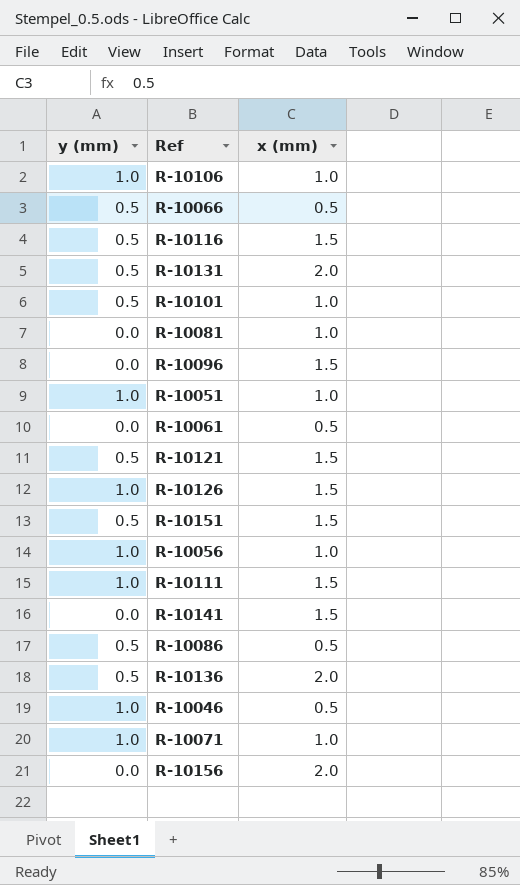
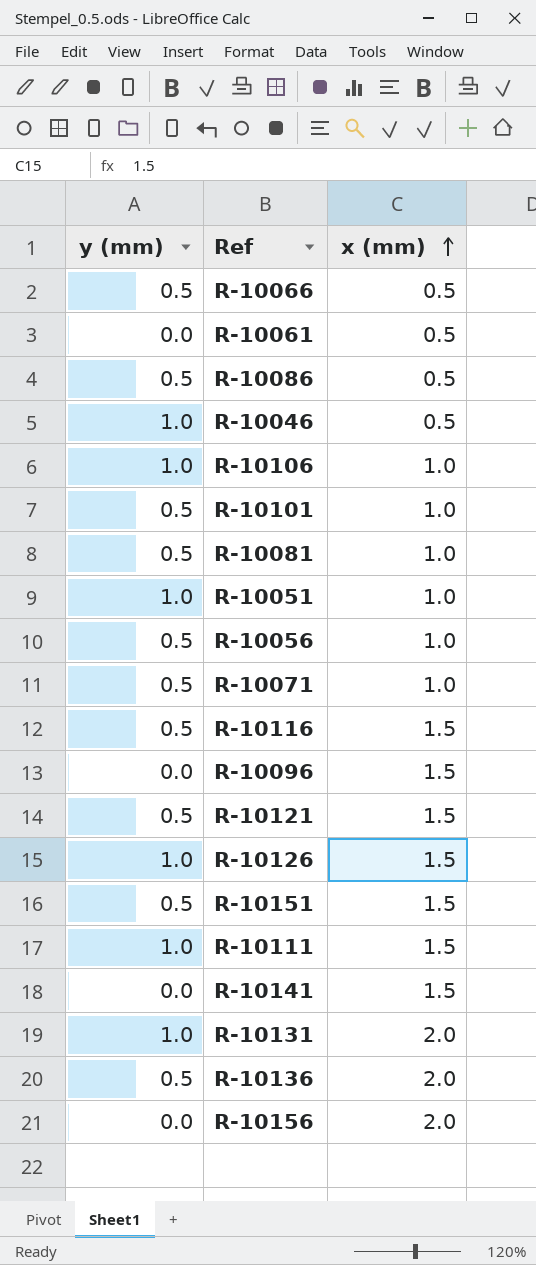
row order: none -> x (mm) ascending
R-10081 | y (mm): 0.0 -> 0.5
R-10056 | y (mm): 1.0 -> 0.5
R-10071 | y (mm): 1.0 -> 0.5
R-10131 | y (mm): 0.5 -> 1.0

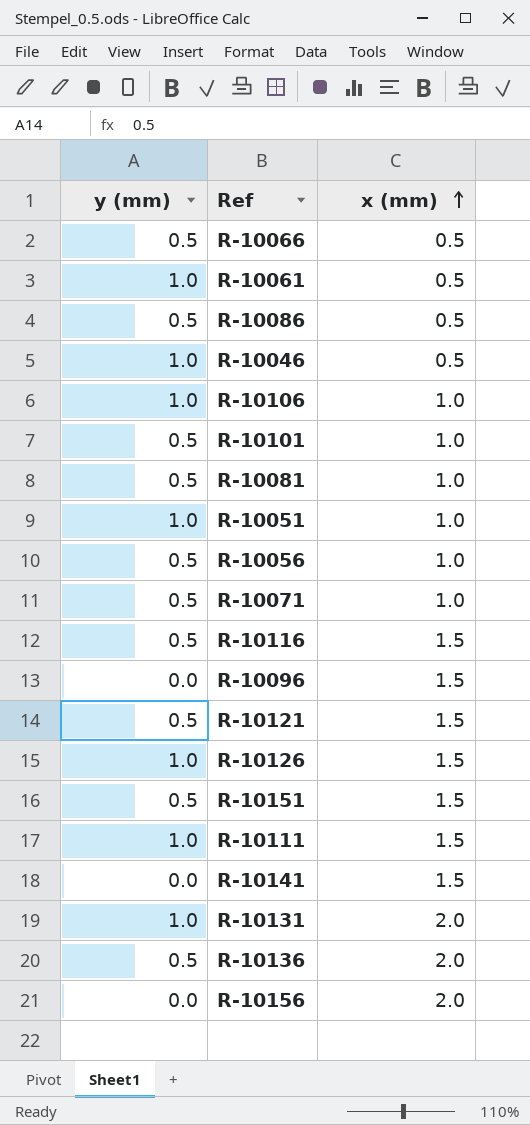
R-10061 | y (mm): 0.0 -> 1.0

